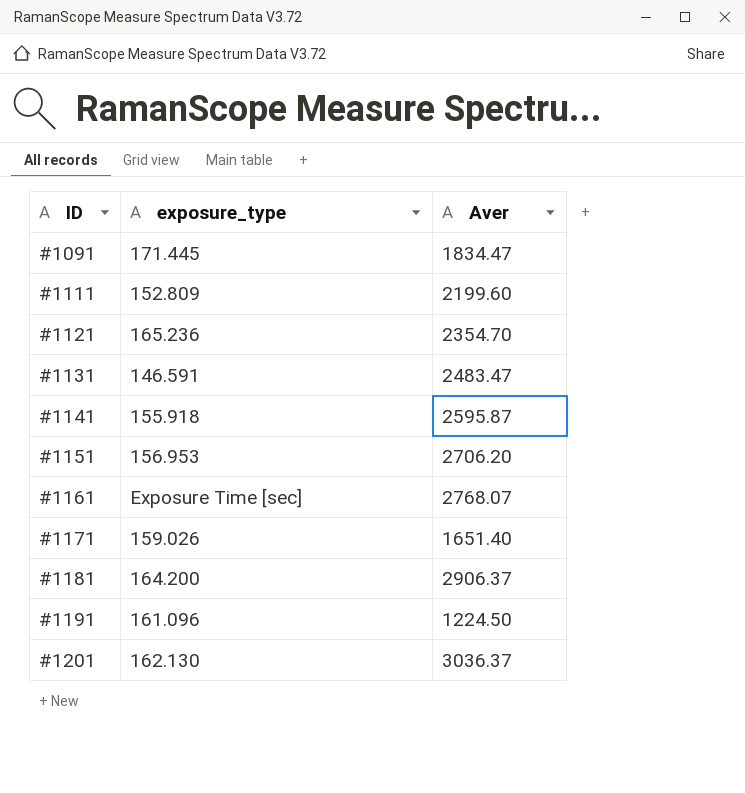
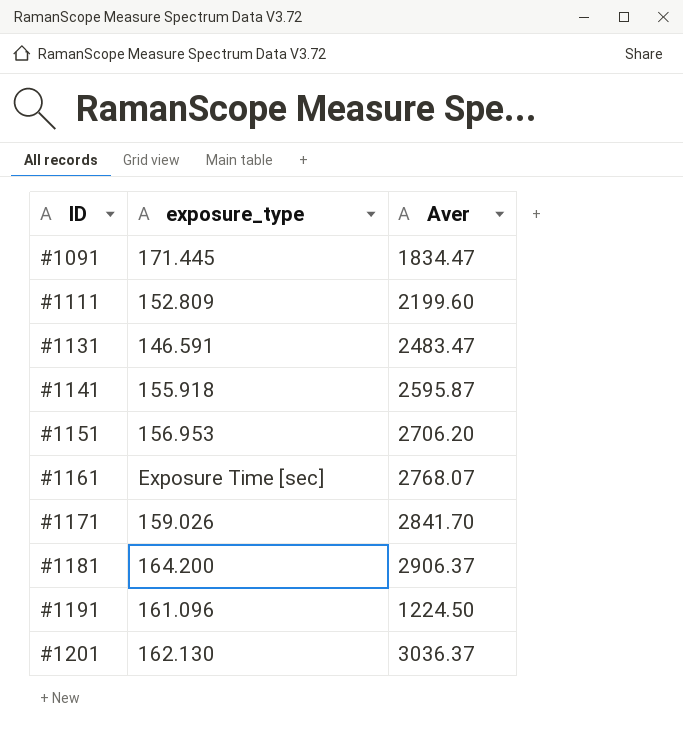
row #1121: 165.236 | 2354.70 -> none
#1171 | Aver: 1651.40 -> 2841.70

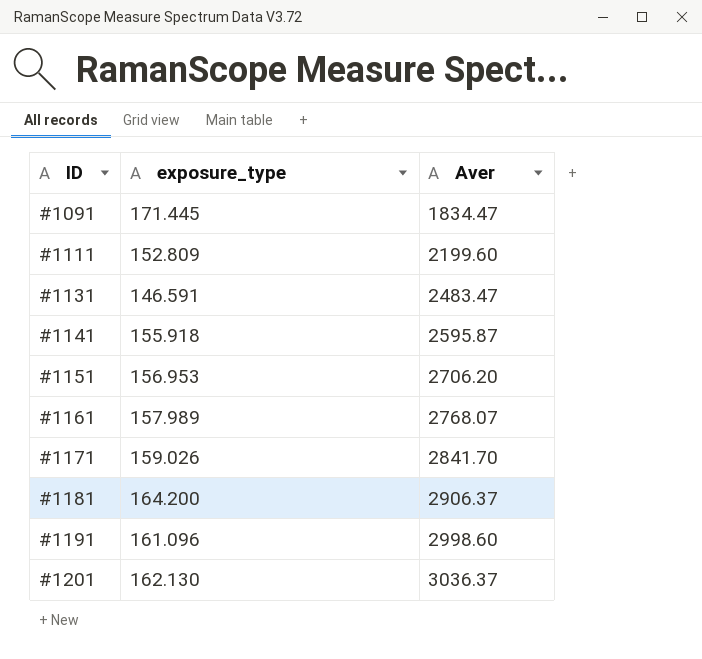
#1161 | exposure_type: Exposure Time [sec] -> 157.989
#1191 | Aver: 1224.50 -> 2998.60

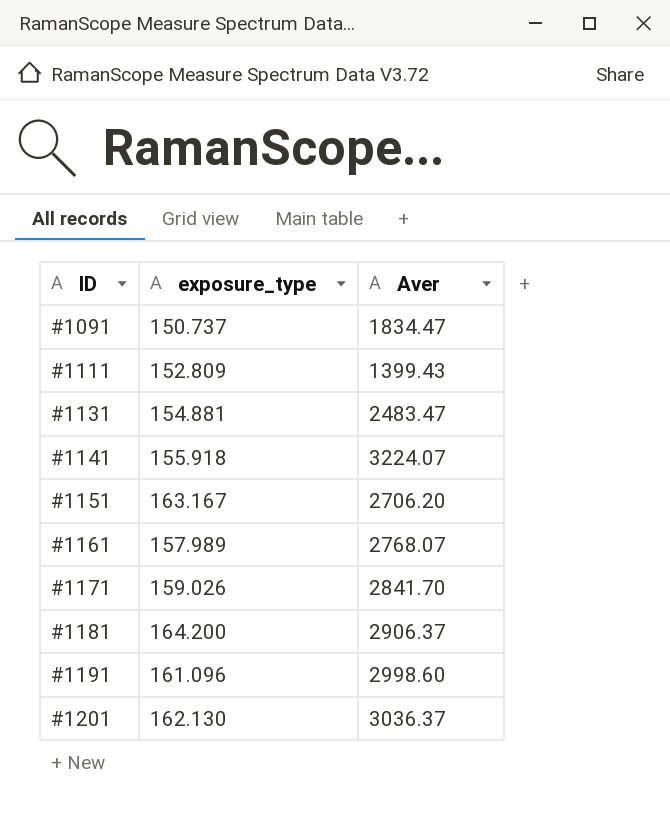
#1091 | exposure_type: 171.445 -> 150.737
#1111 | Aver: 2199.60 -> 1399.43
#1131 | exposure_type: 146.591 -> 154.881
#1141 | Aver: 2595.87 -> 3224.07
#1151 | exposure_type: 156.953 -> 163.167

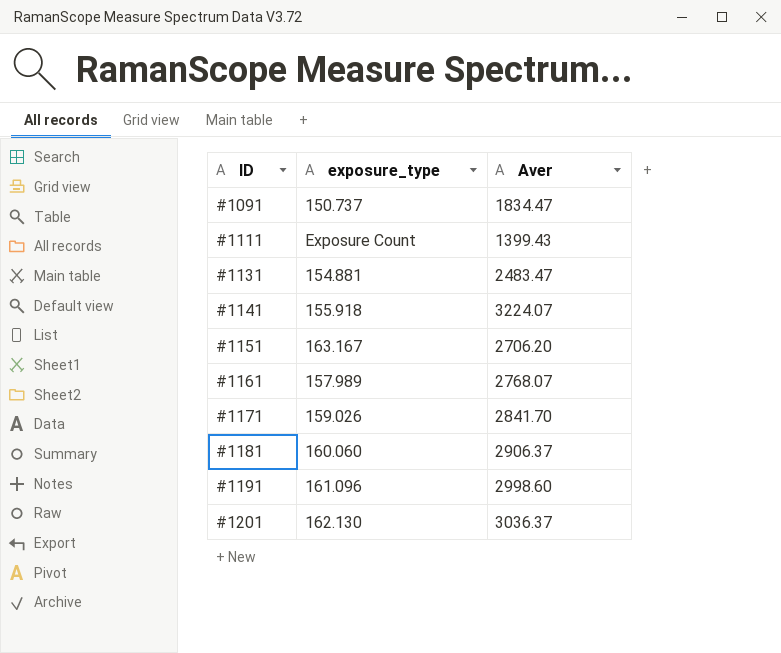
#1111 | exposure_type: 152.809 -> Exposure Count
#1181 | exposure_type: 164.200 -> 160.060

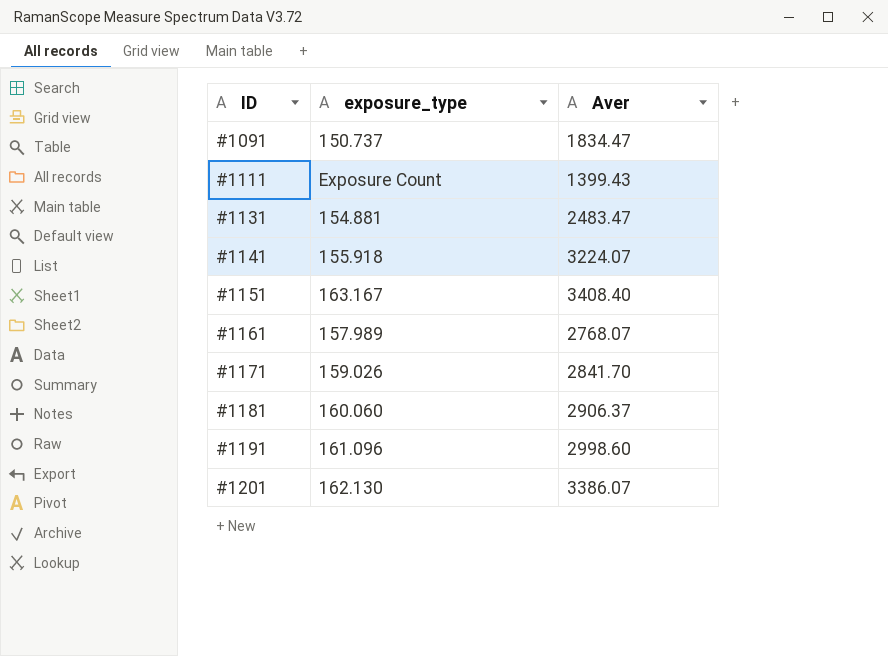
#1151 | Aver: 2706.20 -> 3408.40
#1201 | Aver: 3036.37 -> 3386.07

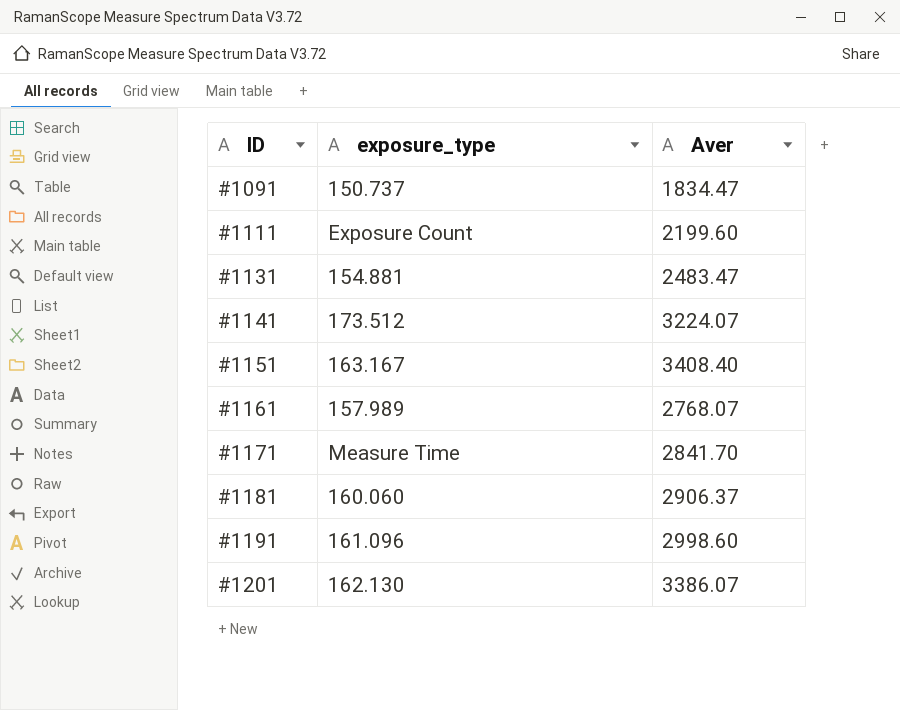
#1111 | Aver: 1399.43 -> 2199.60
#1141 | exposure_type: 155.918 -> 173.512
#1171 | exposure_type: 159.026 -> Measure Time

